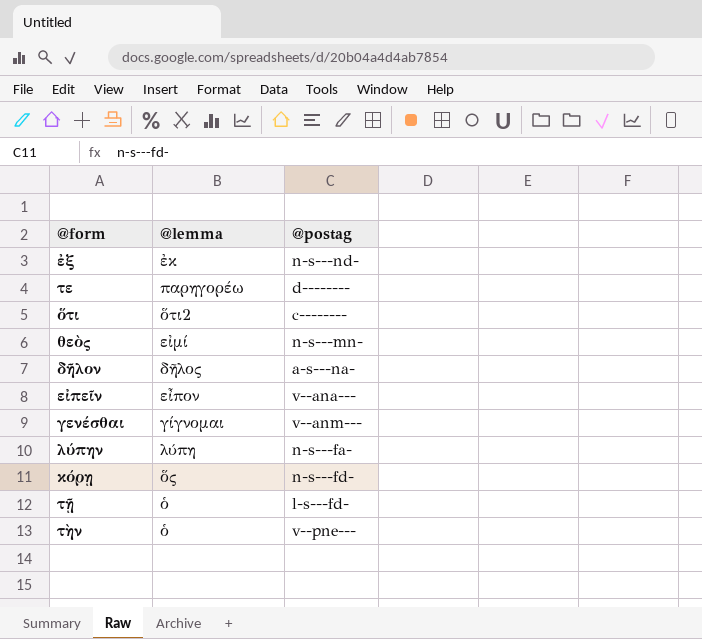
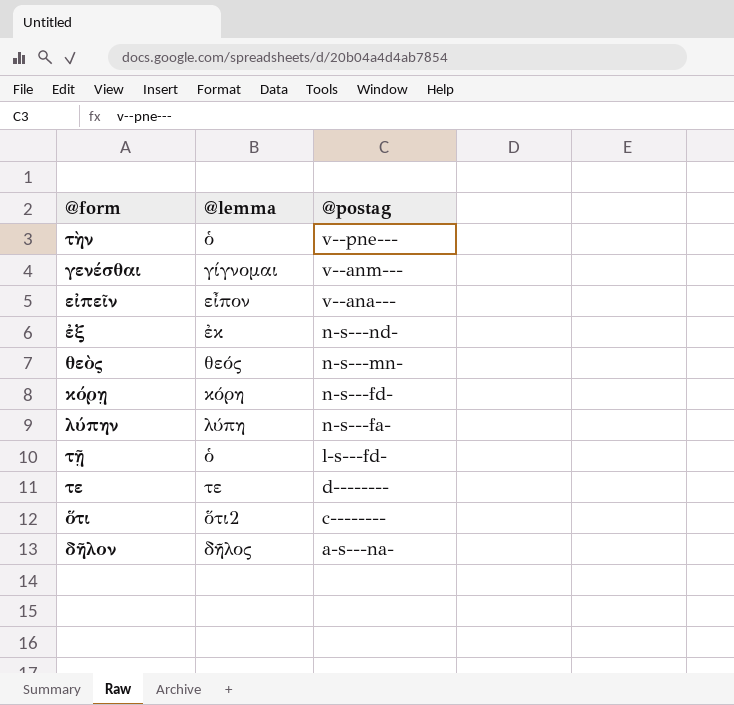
row order: none -> @postag descending
θεὸς | @lemma: εἰμί -> θεός
κόρῃ | @lemma: ὅς -> κόρη
τε | @lemma: παρηγορέω -> τε

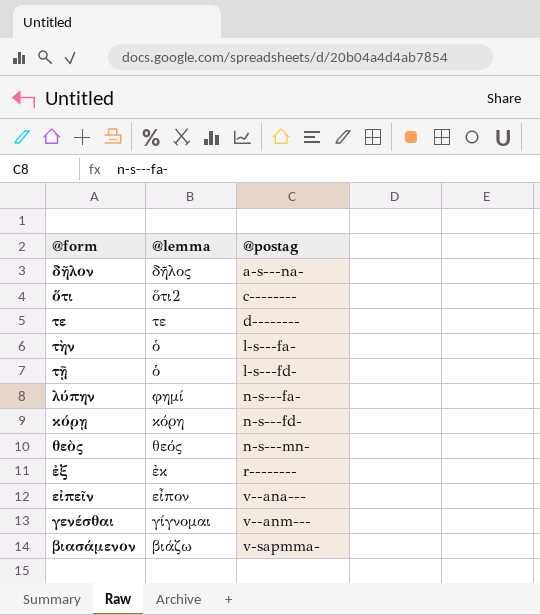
row order: @postag descending -> @postag ascending
τὴν | @postag: v--pne--- -> l-s---fa-
λύπην | @lemma: λύπη -> φημί
ἐξ | @postag: n-s---nd- -> r--------
row βιασάμενον: none -> βιάζω | v-sapmma-

